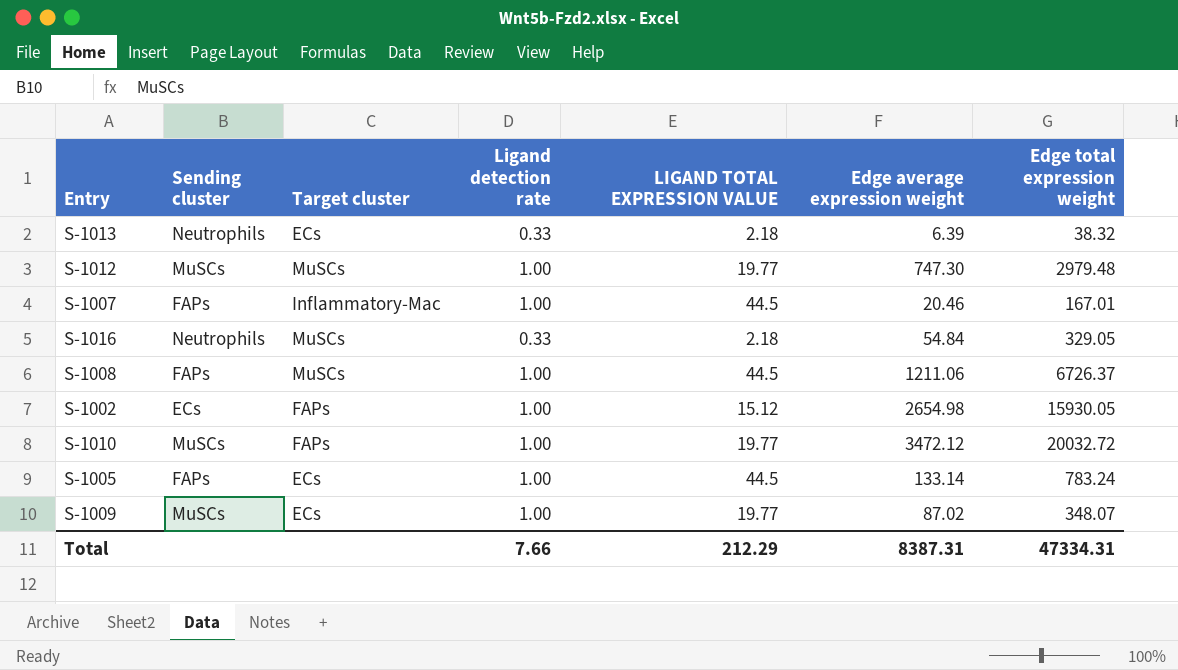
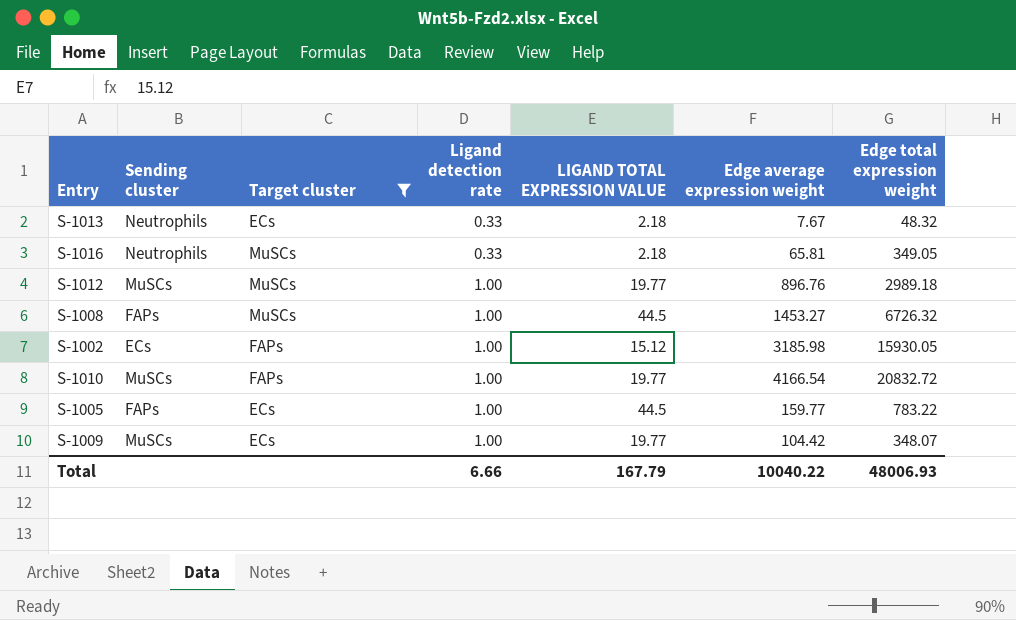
filter: none -> Target cluster != Inflammatory-Mac
row order: none -> Ligand detection rate ascending
S-1013 | Edge average expression weight: 6.39 -> 7.67
S-1013 | Edge total expression weight: 38.32 -> 48.32
S-1016 | Edge average expression weight: 54.84 -> 65.81
S-1016 | Edge total expression weight: 329.05 -> 349.05
S-1012 | Edge average expression weight: 747.30 -> 896.76
S-1012 | Edge total expression weight: 2979.48 -> 2989.18
S-1008 | Edge average expression weight: 1211.06 -> 1453.27
S-1008 | Edge total expression weight: 6726.37 -> 6726.32
S-1002 | Edge average expression weight: 2654.98 -> 3185.98
S-1010 | Edge average expression weight: 3472.12 -> 4166.54
S-1010 | Edge total expression weight: 20032.72 -> 20832.72
S-1005 | Edge average expression weight: 133.14 -> 159.77
S-1005 | Edge total expression weight: 783.24 -> 783.22
S-1009 | Edge average expression weight: 87.02 -> 104.42
Total | Ligand detection rate: 7.66 -> 6.66
Total | LIGAND TOTAL EXPRESSION VALUE: 212.29 -> 167.79
Total | Edge average expression weight: 8387.31 -> 10040.22
Total | Edge total expression weight: 47334.31 -> 48006.93

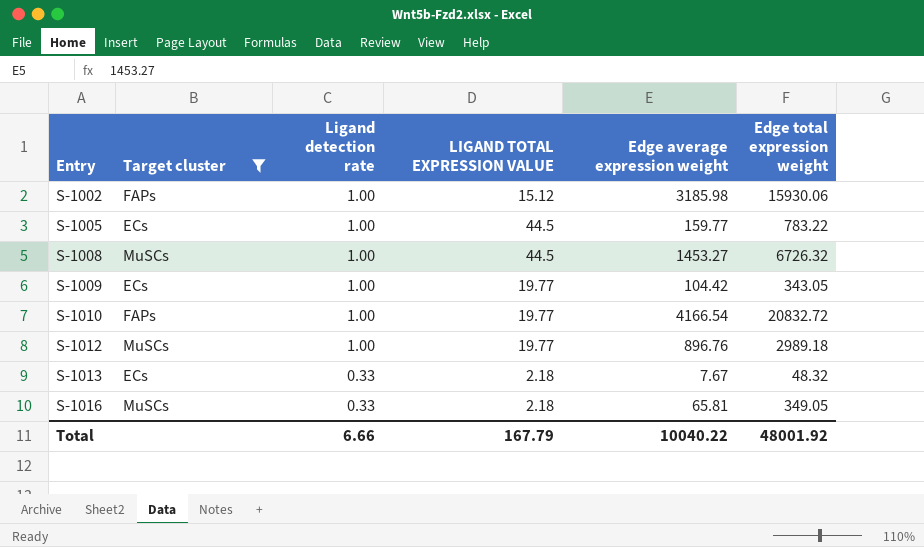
row order: Ligand detection rate ascending -> Entry ascending
column Sending cluster | position: 2 -> none
S-1002 | Edge total expression weight: 15930.05 -> 15930.06
S-1009 | Edge total expression weight: 348.07 -> 343.05
Total | Edge total expression weight: 48006.93 -> 48001.92

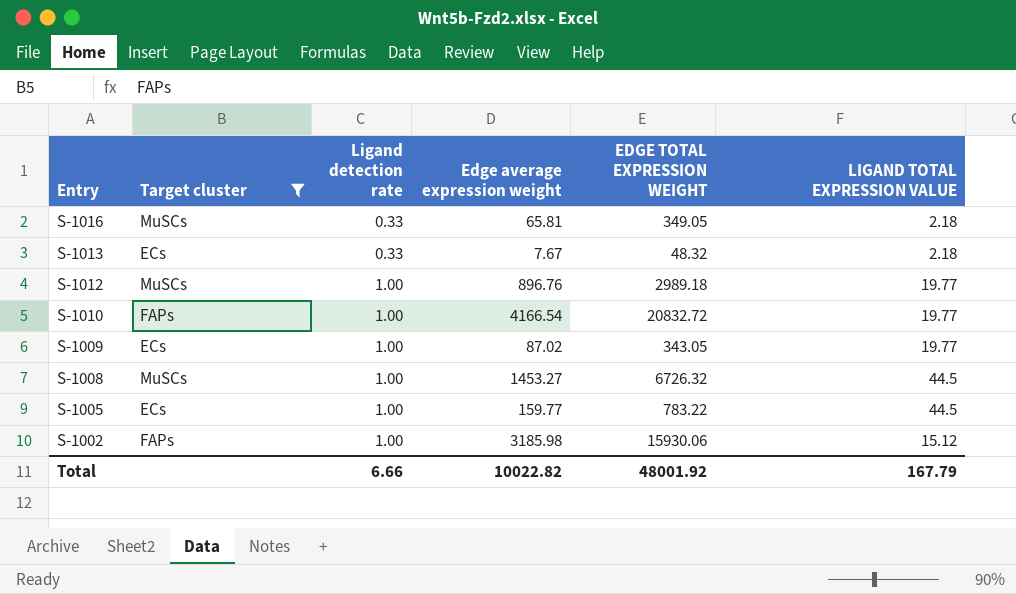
row order: Entry ascending -> Entry descending
column name: Edge total expression weight -> EDGE TOTAL EXPRESSION WEIGHT
column LIGAND TOTAL EXPRESSION VALUE | position: 4 -> 6
S-1009 | Edge average expression weight: 104.42 -> 87.02
Total | Edge average expression weight: 10040.22 -> 10022.82

